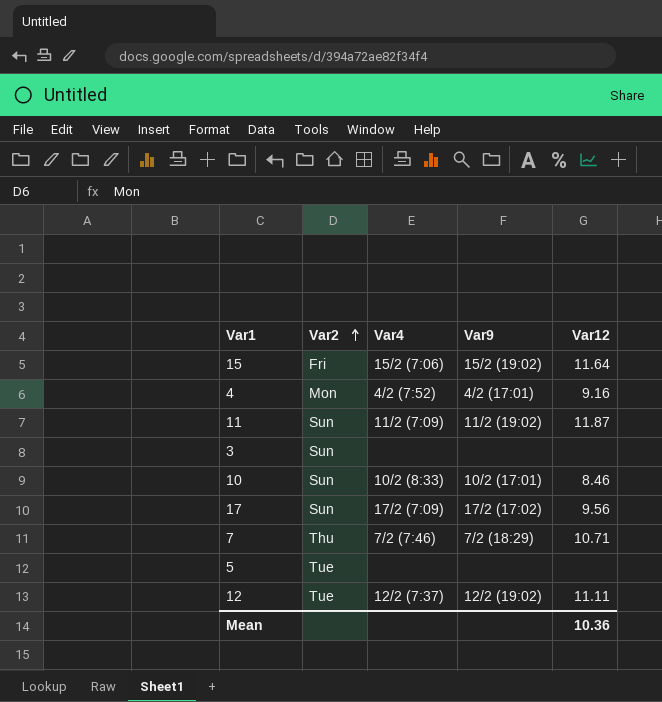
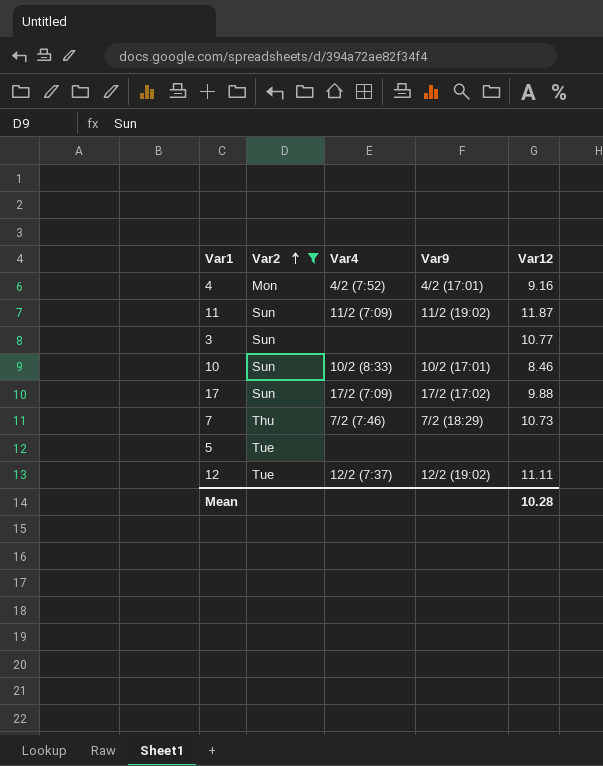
filter: none -> Var2 != Fri
3 | Var12: none -> 10.77
17 | Var12: 9.56 -> 9.88
7 | Var12: 10.71 -> 10.73
Mean | Var12: 10.36 -> 10.28

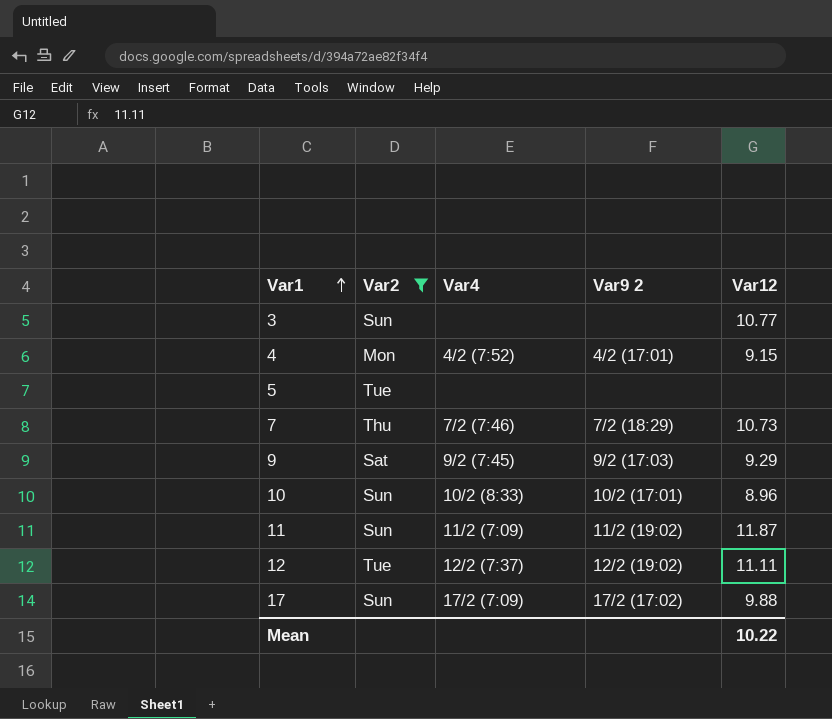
row order: Var2 ascending -> Var1 ascending
column name: Var9 -> Var9 2
4 | Var12: 9.16 -> 9.15
row 9: none -> Sat | 9/2 (7:45) | 9/2 (17:03) | 9.29
10 | Var12: 8.46 -> 8.96
Mean | Var12: 10.28 -> 10.22

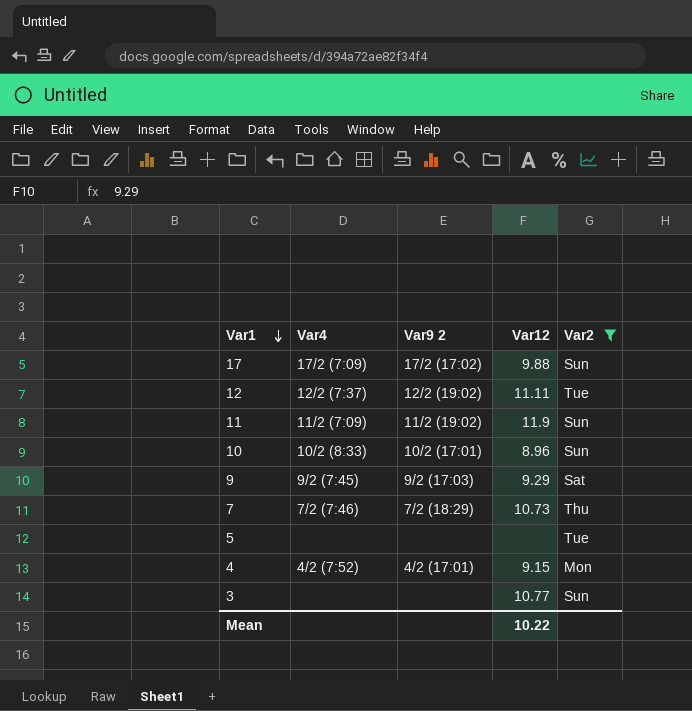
row order: Var1 ascending -> Var1 descending
column Var2 | position: 2 -> 5
11 | Var12: 11.87 -> 11.9

